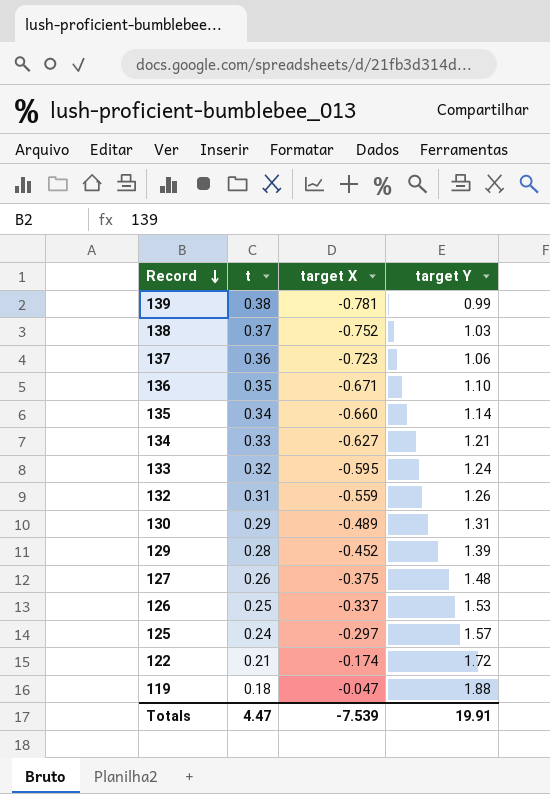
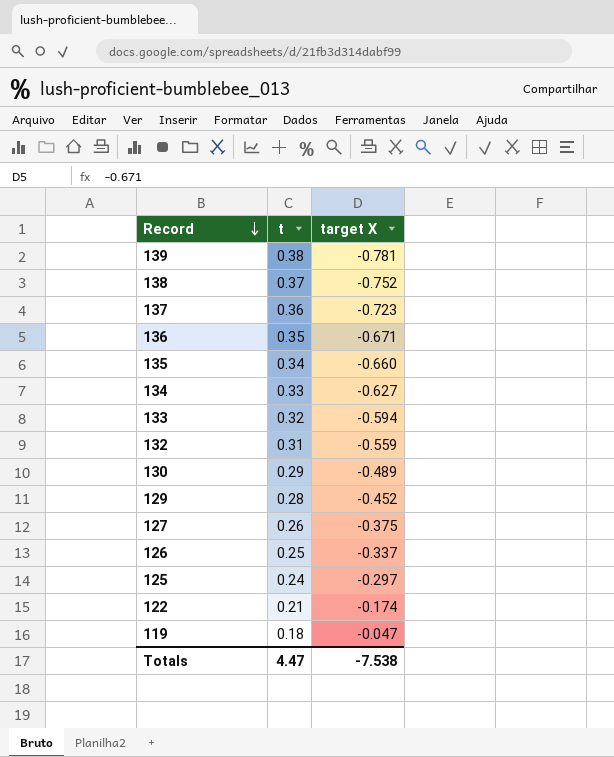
column target Y | position: 4 -> none
133 | target X: -0.595 -> -0.594
Totals | target X: -7.539 -> -7.538

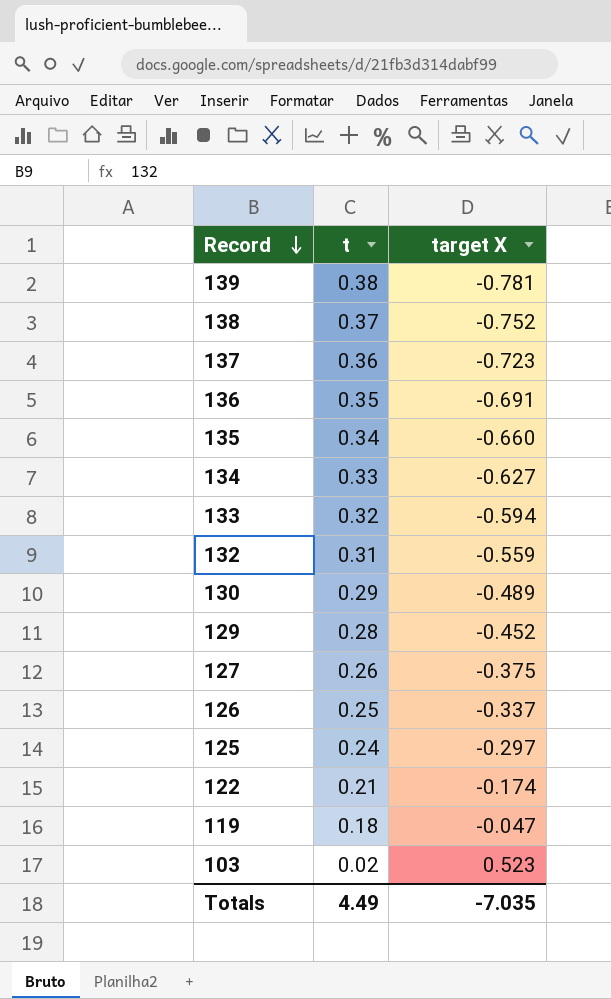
136 | target X: -0.671 -> -0.691
row 103: none -> 0.02 | 0.523
Totals | t: 4.47 -> 4.49
Totals | target X: -7.538 -> -7.035

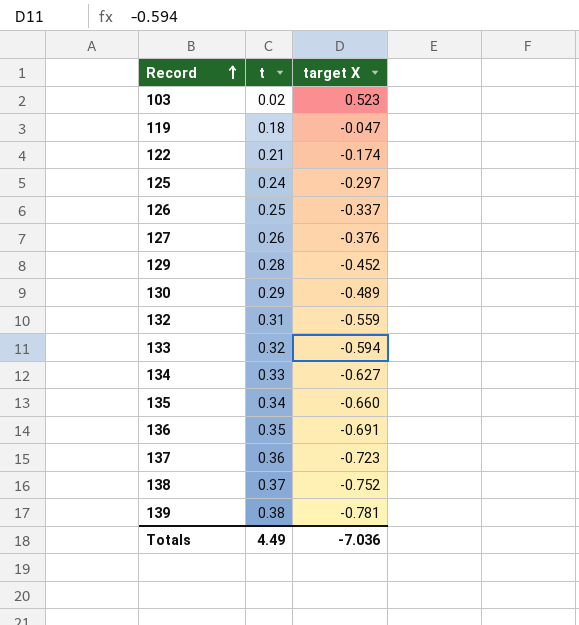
row order: Record descending -> Record ascending
127 | target X: -0.375 -> -0.376
Totals | target X: -7.035 -> -7.036

